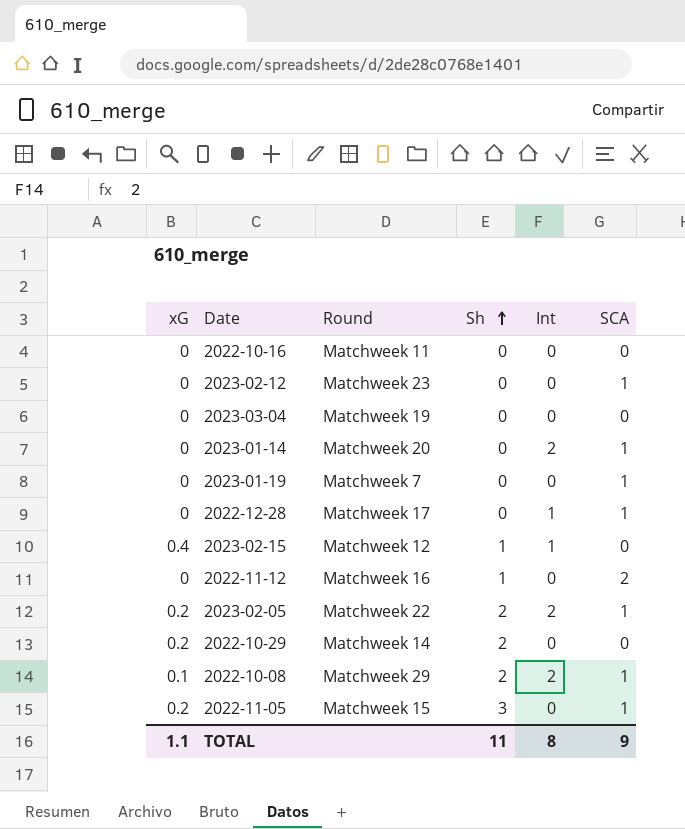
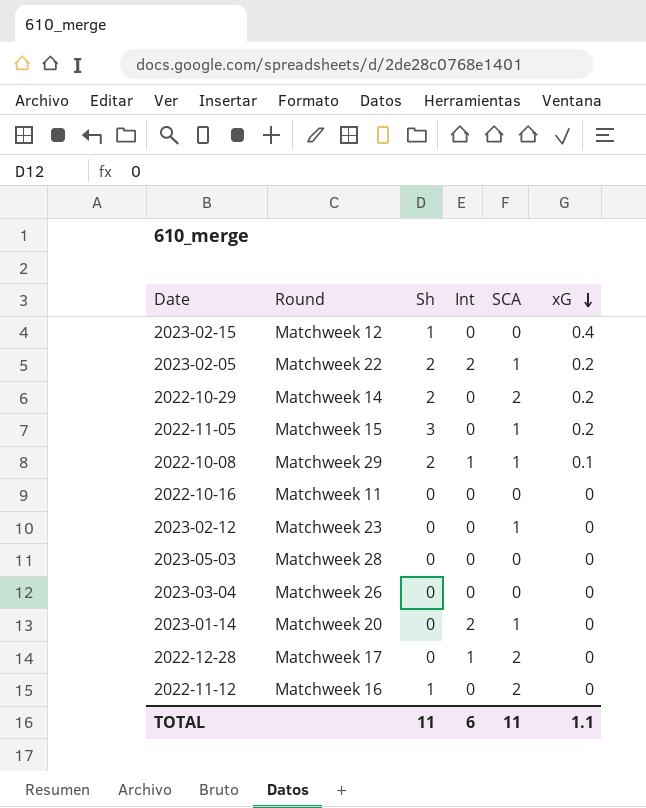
row order: Sh ascending -> xG descending
column xG | position: 1 -> 6
row 2023-01-19: 0 | Matchweek 7 | 0 | 0 | 1 -> none
2023-02-15 | Int: 1 -> 0
2022-10-29 | SCA: 0 -> 2
2022-10-08 | Int: 2 -> 1
row 2023-05-03: none -> Matchweek 28 | 0 | 0 | 0 | 0
2023-03-04 | Round: Matchweek 19 -> Matchweek 26
2022-12-28 | SCA: 1 -> 2
TOTAL | Int: 8 -> 6
TOTAL | SCA: 9 -> 11

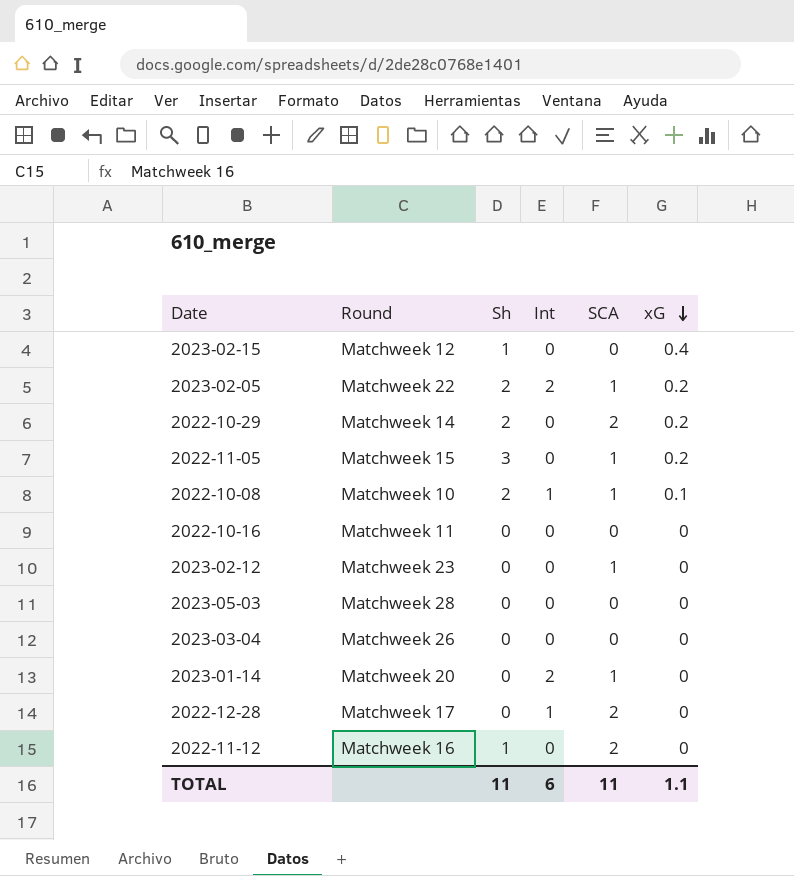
2022-10-08 | Round: Matchweek 29 -> Matchweek 10

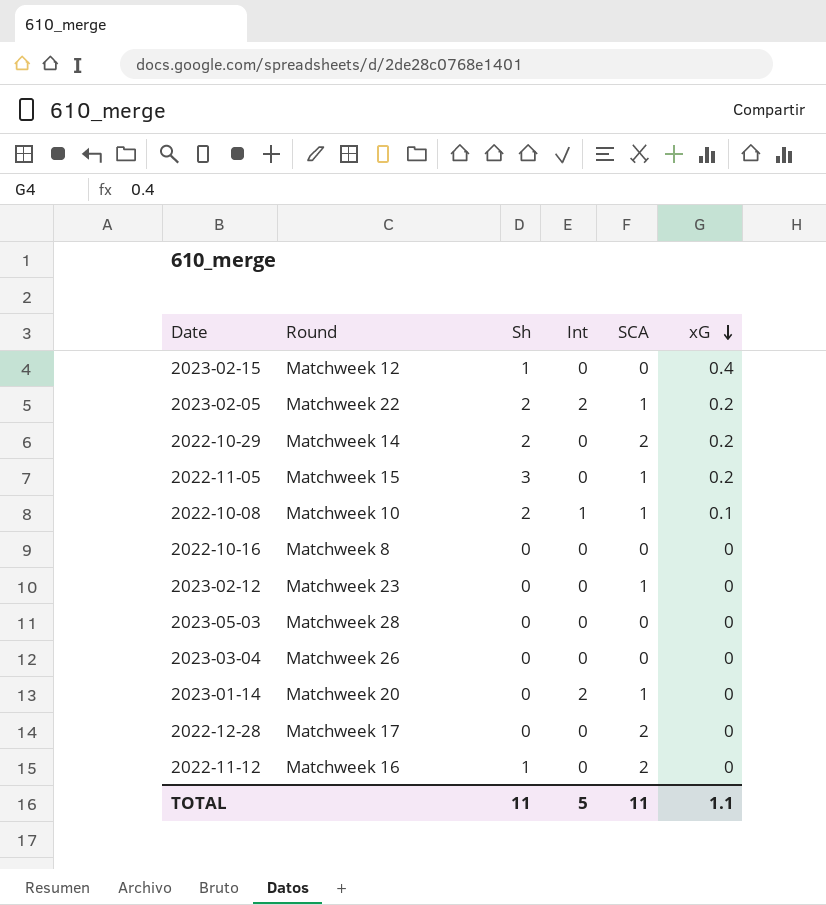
2022-10-16 | Round: Matchweek 11 -> Matchweek 8
2022-12-28 | Int: 1 -> 0
TOTAL | Int: 6 -> 5

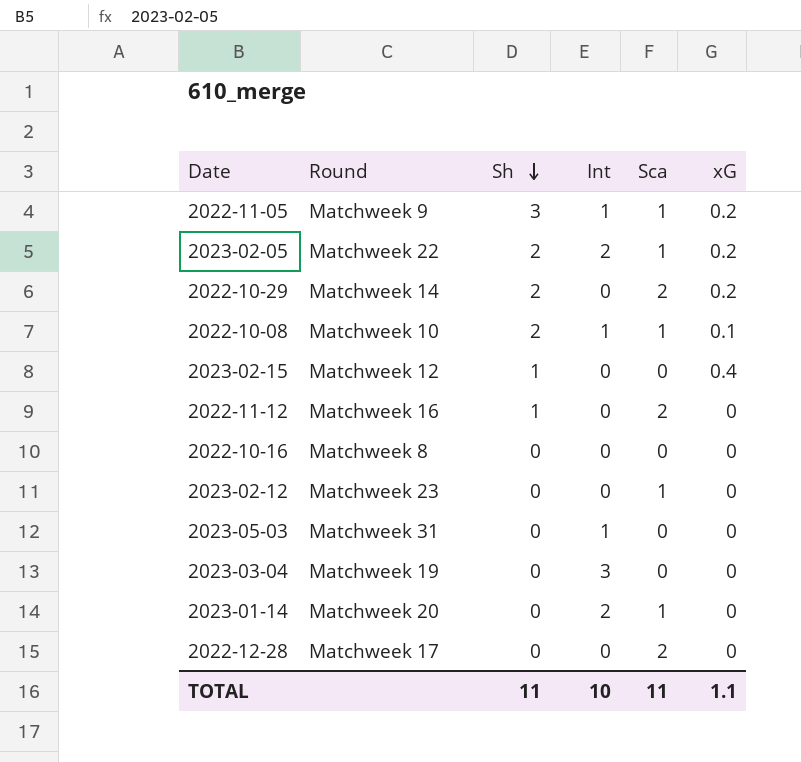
row order: xG descending -> Sh descending
column name: SCA -> Sca
2022-11-05 | Round: Matchweek 15 -> Matchweek 9
2022-11-05 | Int: 0 -> 1
2023-05-03 | Round: Matchweek 28 -> Matchweek 31
2023-05-03 | Int: 0 -> 1
2023-03-04 | Round: Matchweek 26 -> Matchweek 19
2023-03-04 | Int: 0 -> 3
TOTAL | Int: 5 -> 10

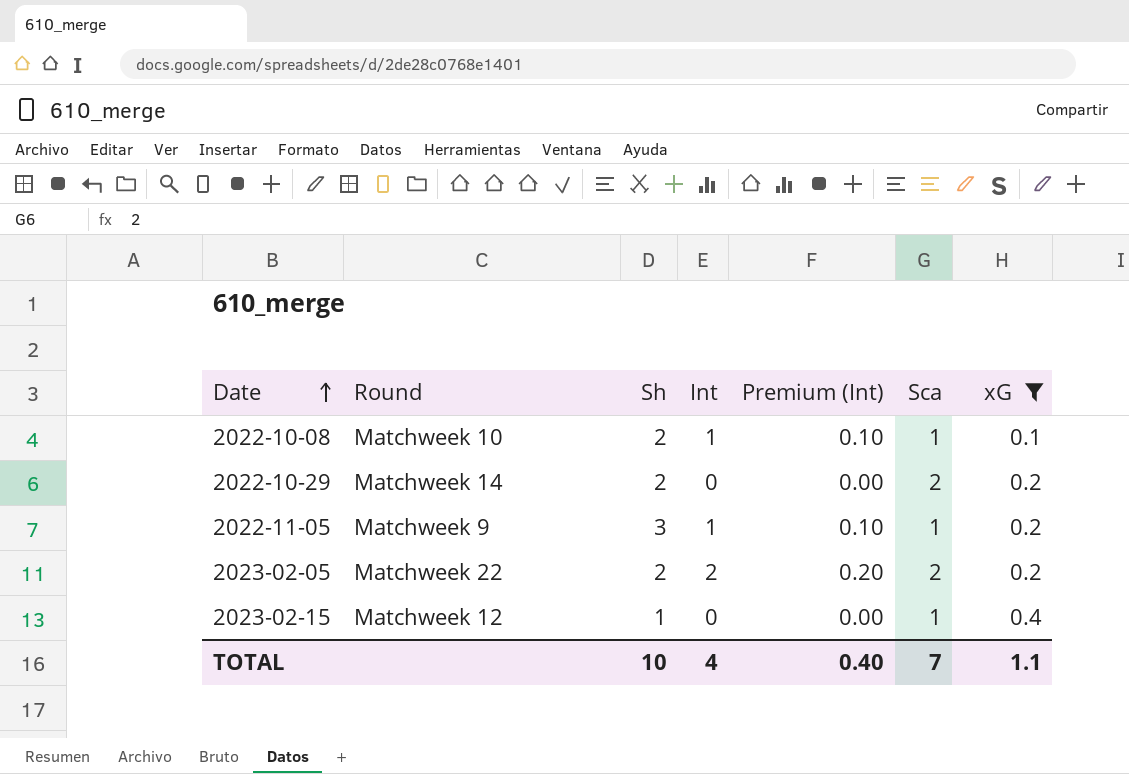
filter: none -> xG != 0
row order: Sh descending -> Date ascending
column Premium (Int) | formula: none -> [Int] * 0.1
2023-02-05 | Sca: 1 -> 2
2023-02-15 | Sca: 0 -> 1
TOTAL | Sh: 11 -> 10
TOTAL | Int: 10 -> 4
TOTAL | Sca: 11 -> 7

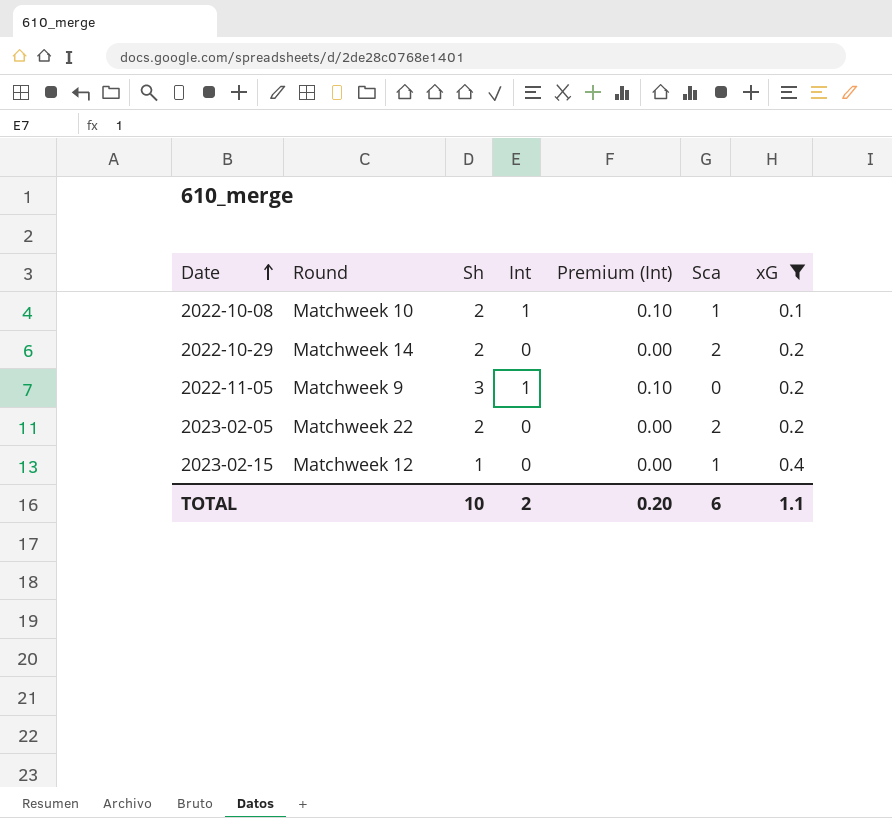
2022-11-05 | Sca: 1 -> 0
2023-02-05 | Int: 2 -> 0
2023-02-05 | Premium (Int): 0.20 -> 0.00
TOTAL | Int: 4 -> 2
TOTAL | Premium (Int): 0.40 -> 0.20
TOTAL | Sca: 7 -> 6

